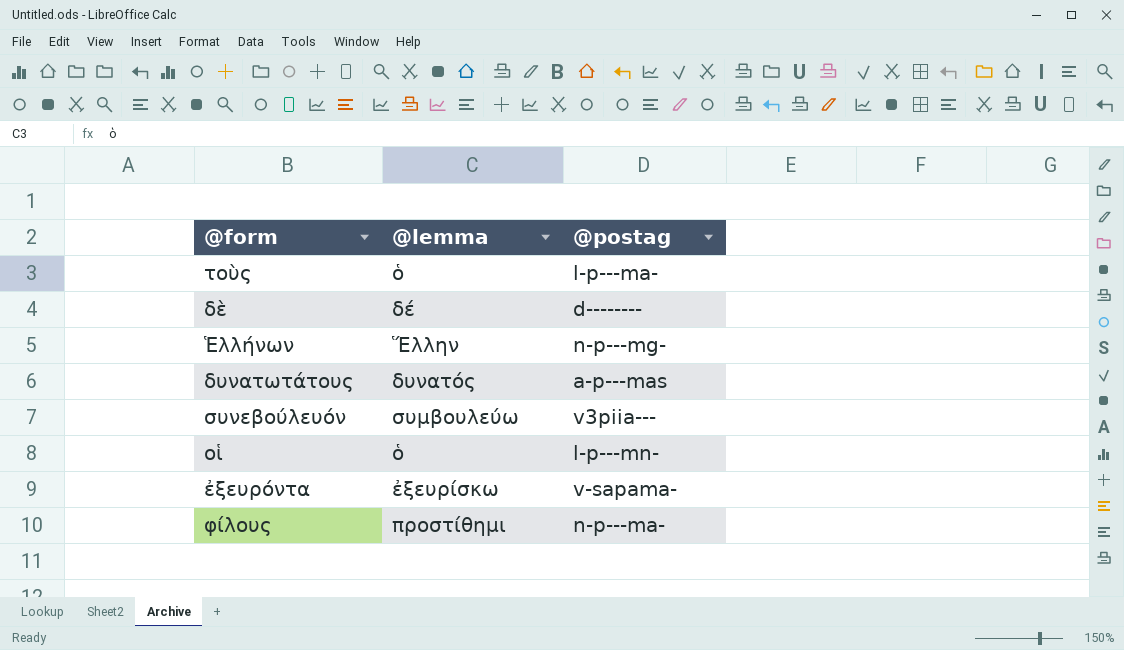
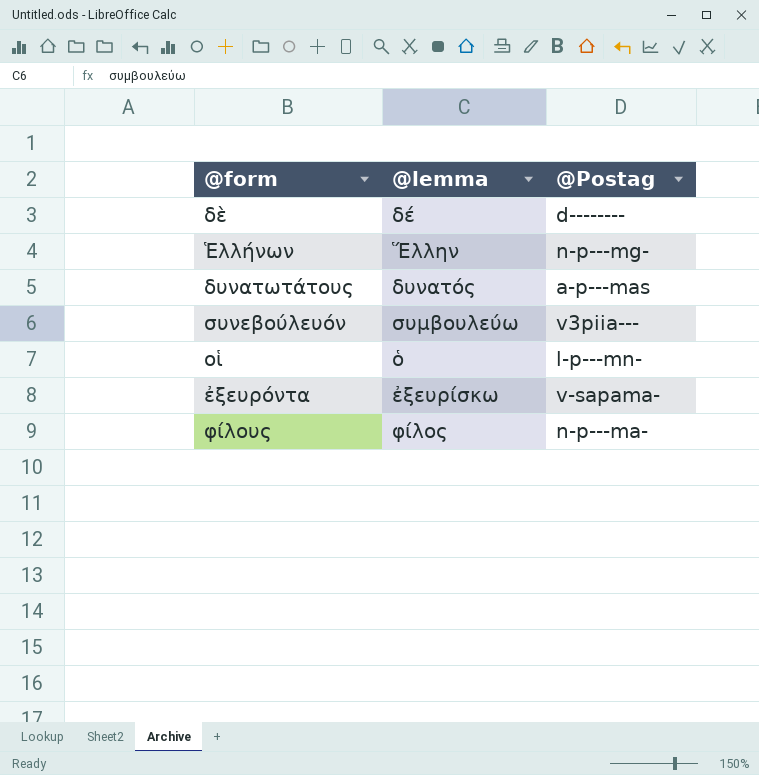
column name: @postag -> @Postag
row τοὺς: ὁ | l-p---ma- -> none
φίλους | @lemma: προστίθημι -> φίλος

